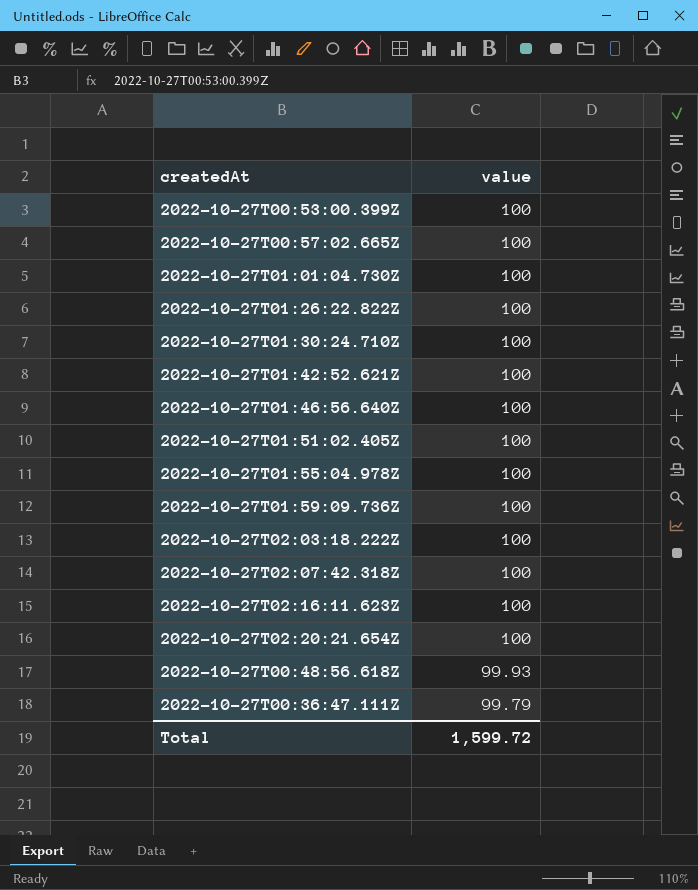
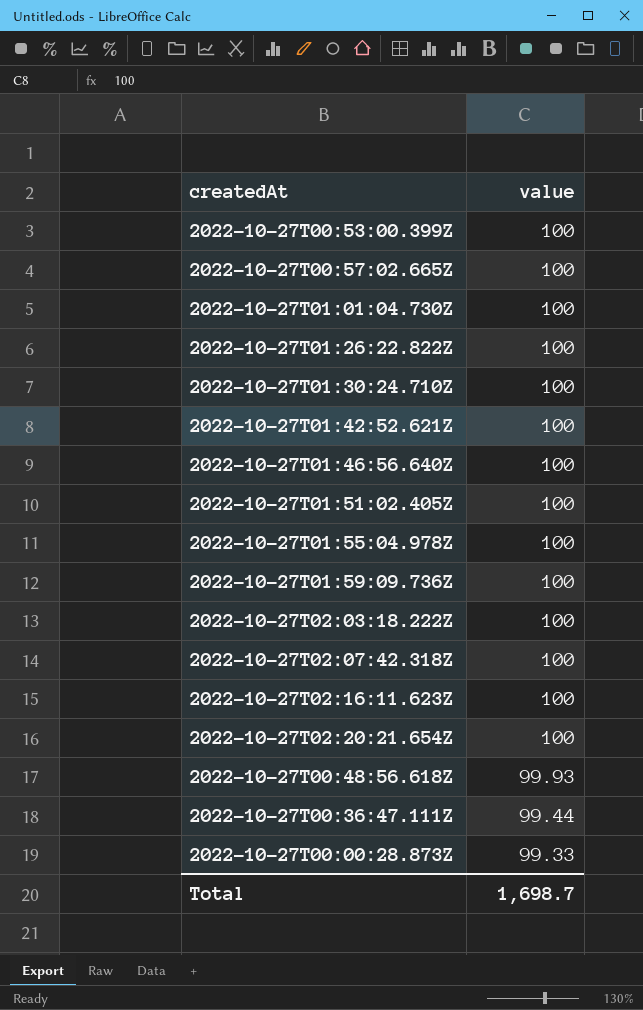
2022-10-27T00:36:47.111Z | value: 99.79 -> 99.44
row 2022-10-27T00:00:28.873Z: none -> 99.33
Total | value: 1,599.72 -> 1,698.7

